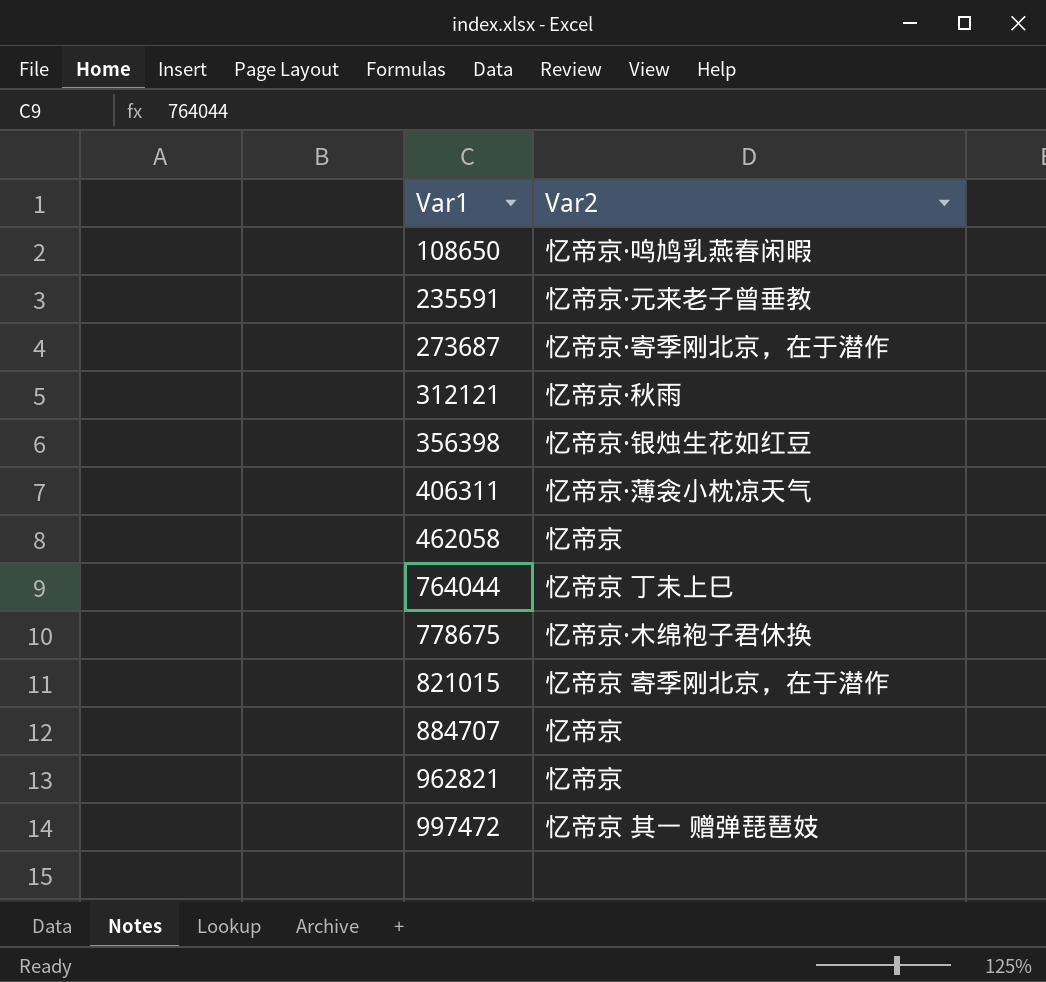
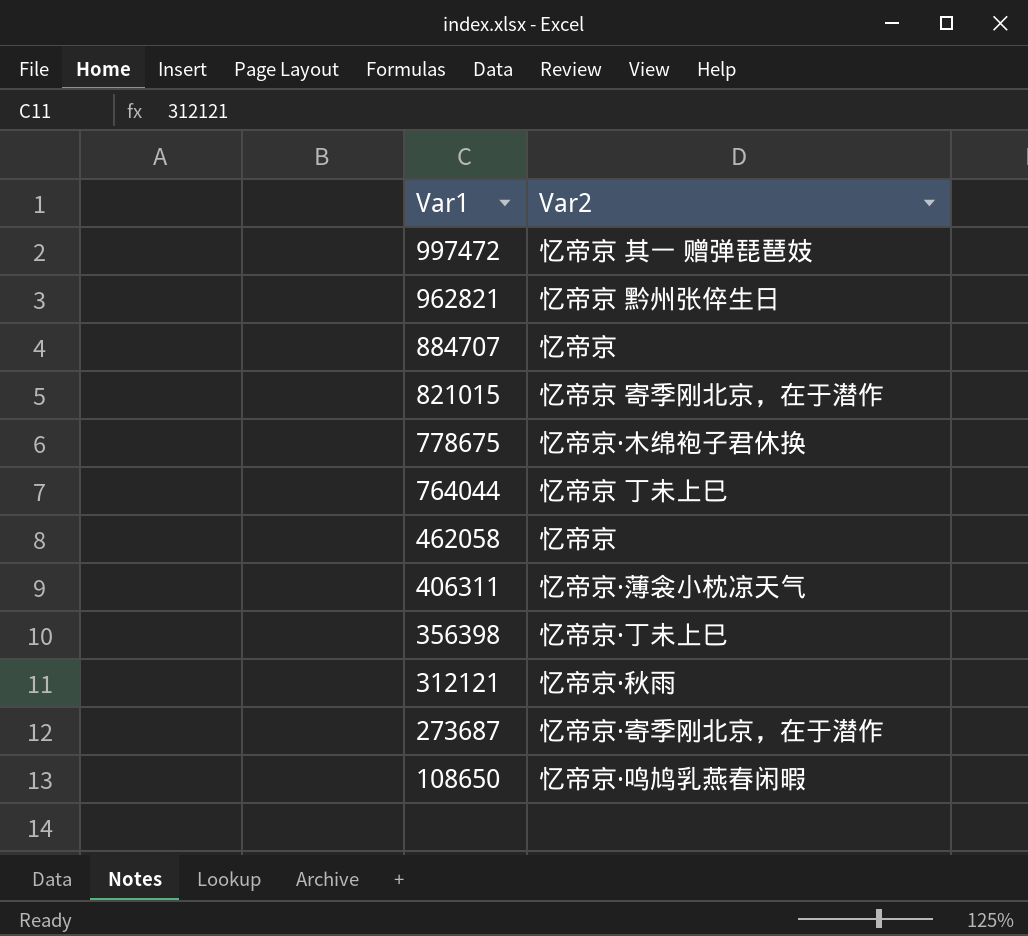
row order: Var1 ascending -> Var1 descending
row 235591: 忆帝京·元来老子曾垂教 -> none
962821 | Var2: 忆帝京 -> 忆帝京 黔州张倅生日
356398 | Var2: 忆帝京·银烛生花如红豆 -> 忆帝京·丁未上巳

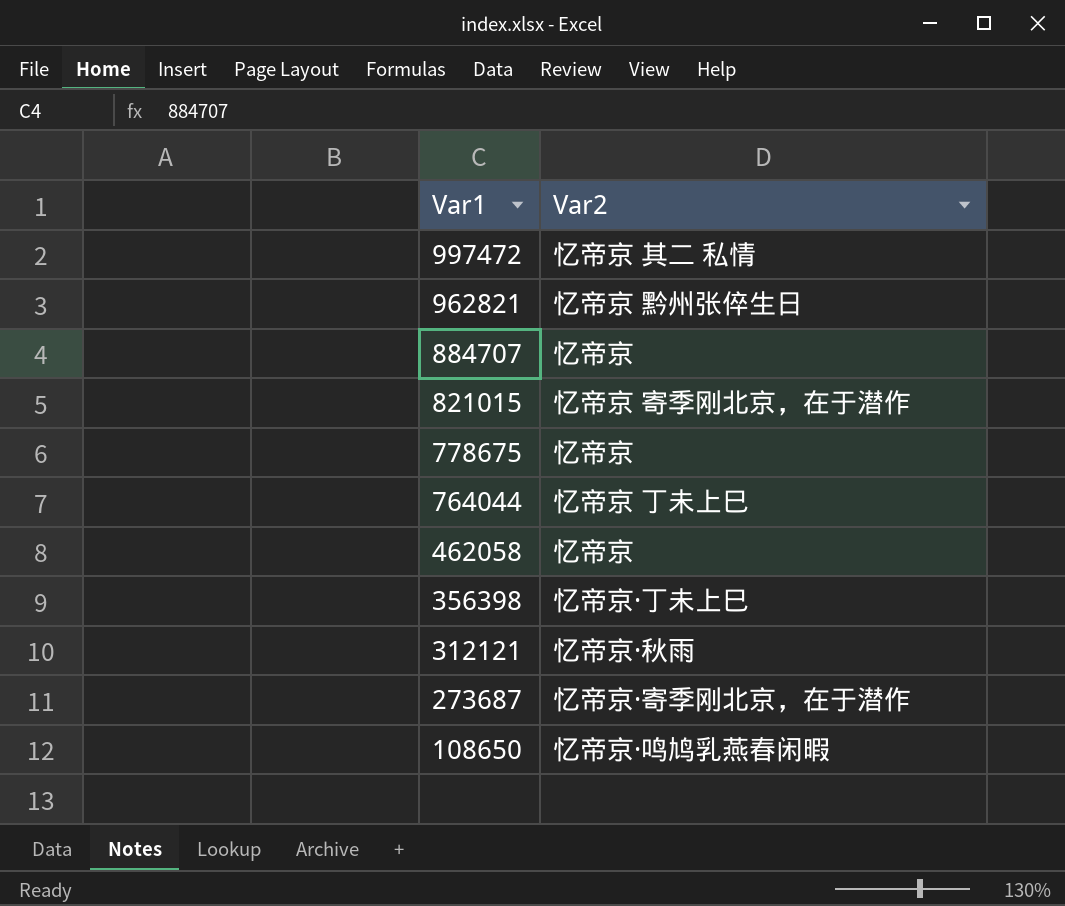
row 406311: 忆帝京·薄衾小枕凉天气 -> none
997472 | Var2: 忆帝京 其一 赠弹琵琶妓 -> 忆帝京 其二 私情
778675 | Var2: 忆帝京·木绵袍子君休换 -> 忆帝京

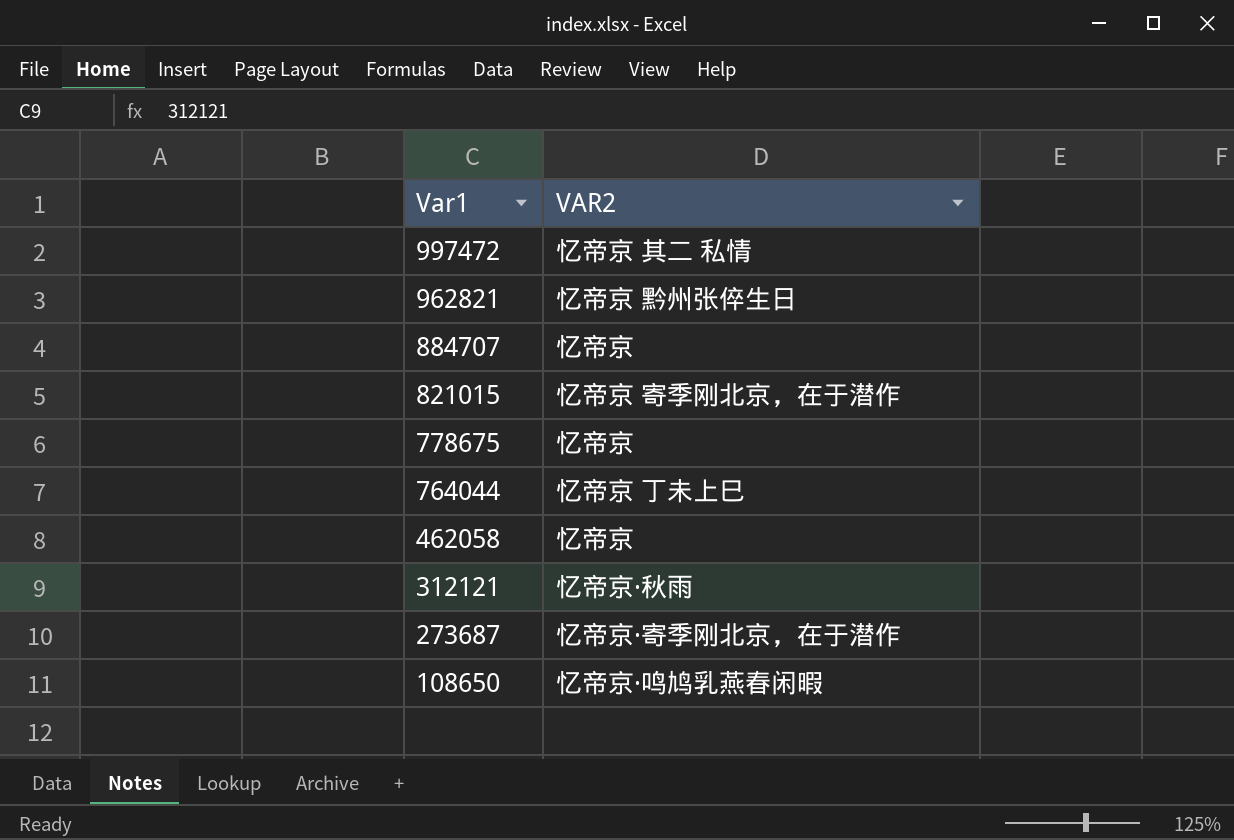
column name: Var2 -> VAR2
row 356398: 忆帝京·丁未上巳 -> none

